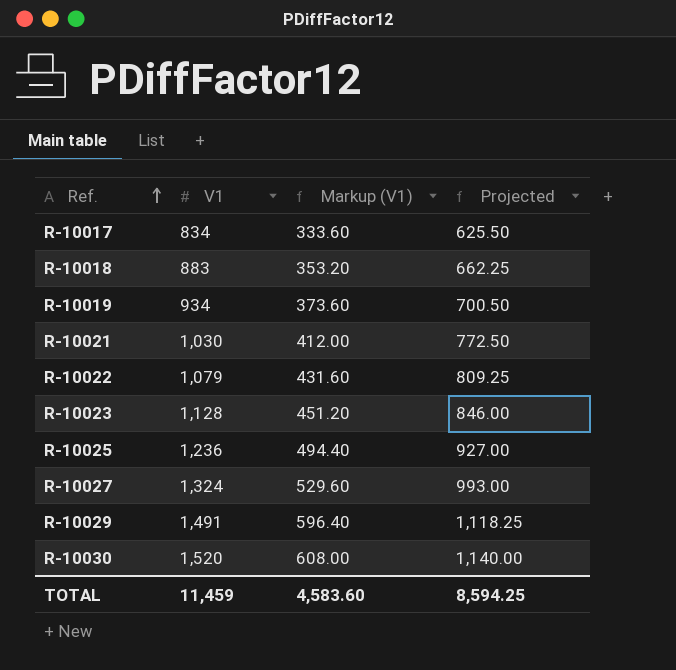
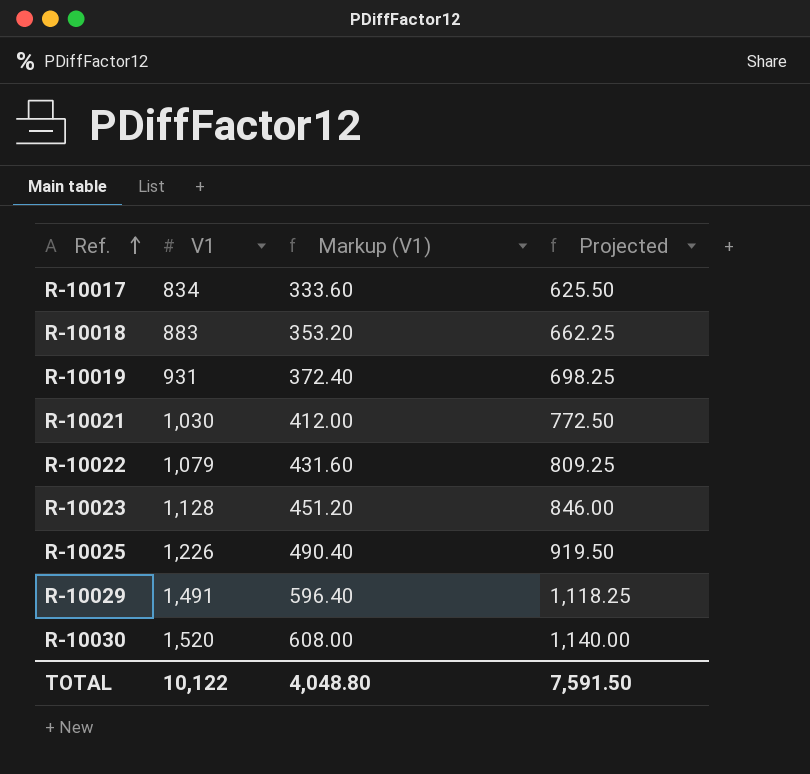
row R-10027: 1,324 | 529.60 | 993.00 -> none
R-10019 | V1: 934 -> 931
R-10019 | Markup (V1): 373.60 -> 372.40
R-10019 | Projected: 700.50 -> 698.25
R-10025 | V1: 1,236 -> 1,226
R-10025 | Markup (V1): 494.40 -> 490.40
R-10025 | Projected: 927.00 -> 919.50
TOTAL | V1: 11,459 -> 10,122
TOTAL | Markup (V1): 4,583.60 -> 4,048.80
TOTAL | Projected: 8,594.25 -> 7,591.50

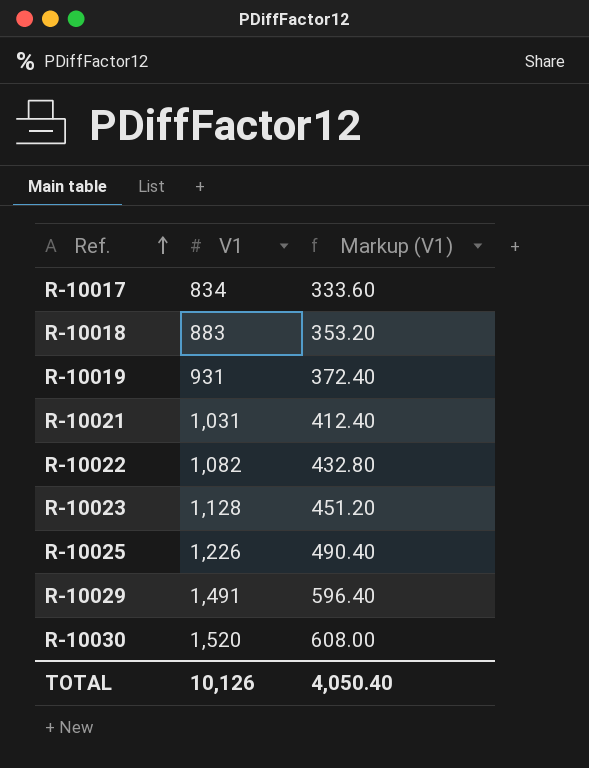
column Projected | formula: [V1] * 0.75 -> none
R-10021 | V1: 1,030 -> 1,031
R-10021 | Markup (V1): 412.00 -> 412.40
R-10022 | V1: 1,079 -> 1,082
R-10022 | Markup (V1): 431.60 -> 432.80
TOTAL | V1: 10,122 -> 10,126
TOTAL | Markup (V1): 4,048.80 -> 4,050.40

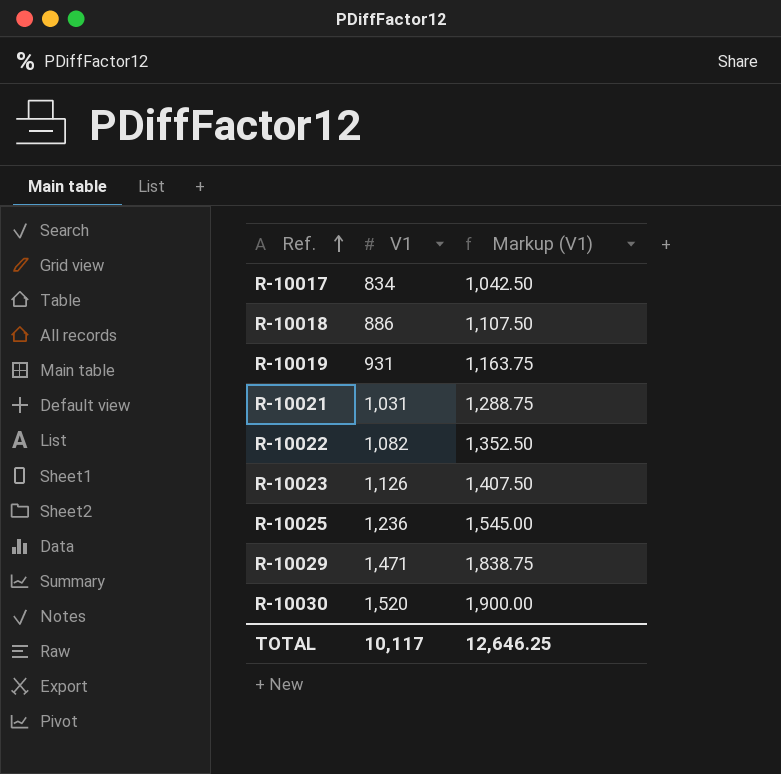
column Markup (V1) | formula: [V1] * 0.4 -> [V1] * 1.25
R-10018 | V1: 883 -> 886
R-10023 | V1: 1,128 -> 1,126
R-10025 | V1: 1,226 -> 1,236
R-10029 | V1: 1,491 -> 1,471
TOTAL | V1: 10,126 -> 10,117
TOTAL | Markup (V1): 4,050.40 -> 12,646.25

